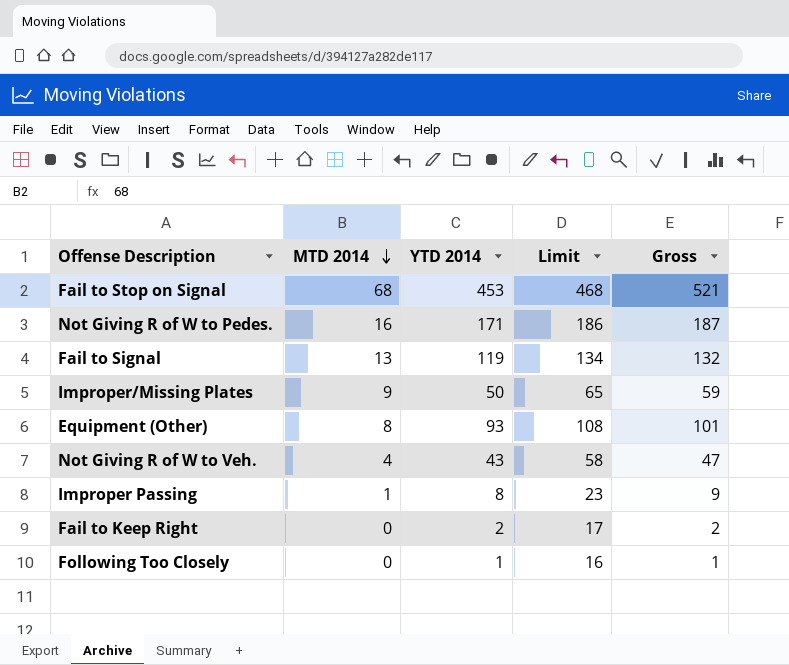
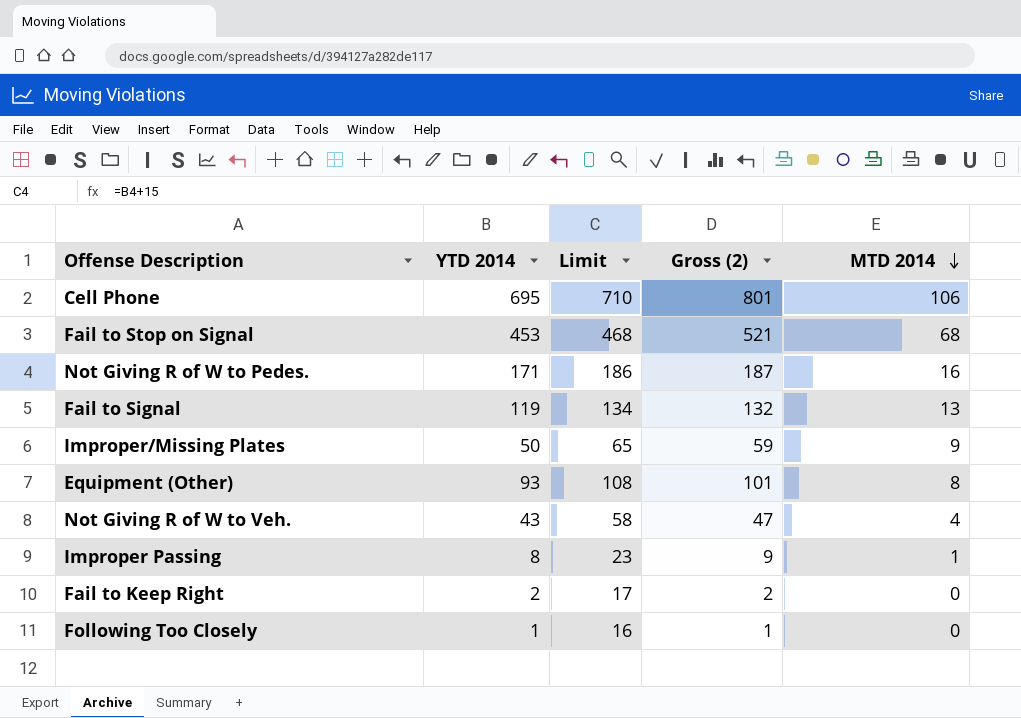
column name: Gross -> Gross (2)
column MTD 2014 | position: 2 -> 5
row Cell Phone: none -> 695 | 710 | 801 | 106

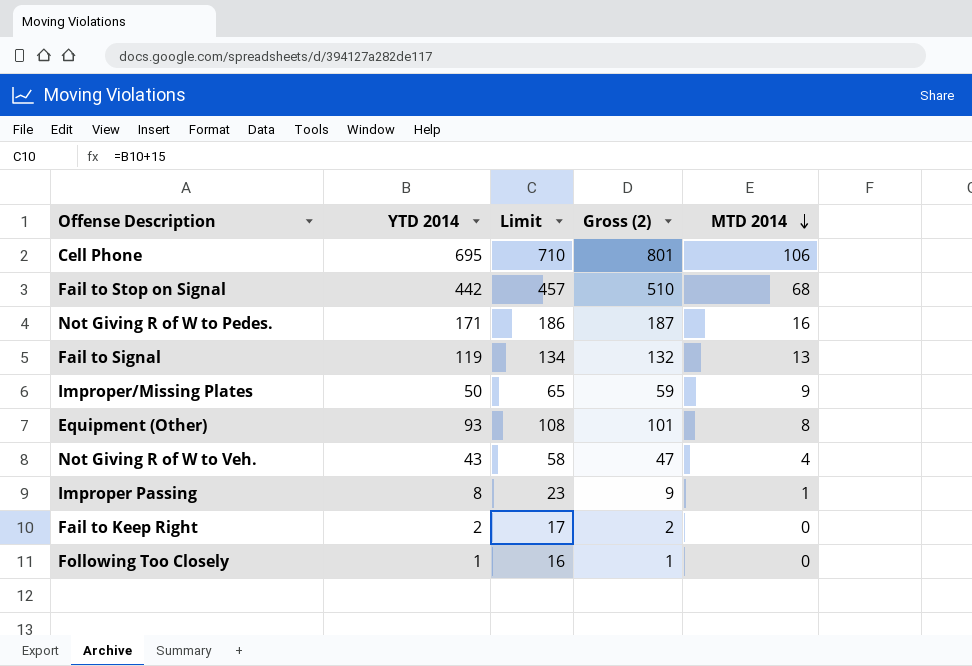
Fail to Stop on Signal | YTD 2014: 453 -> 442
Fail to Stop on Signal | Limit: 468 -> 457
Fail to Stop on Signal | Gross (2): 521 -> 510

